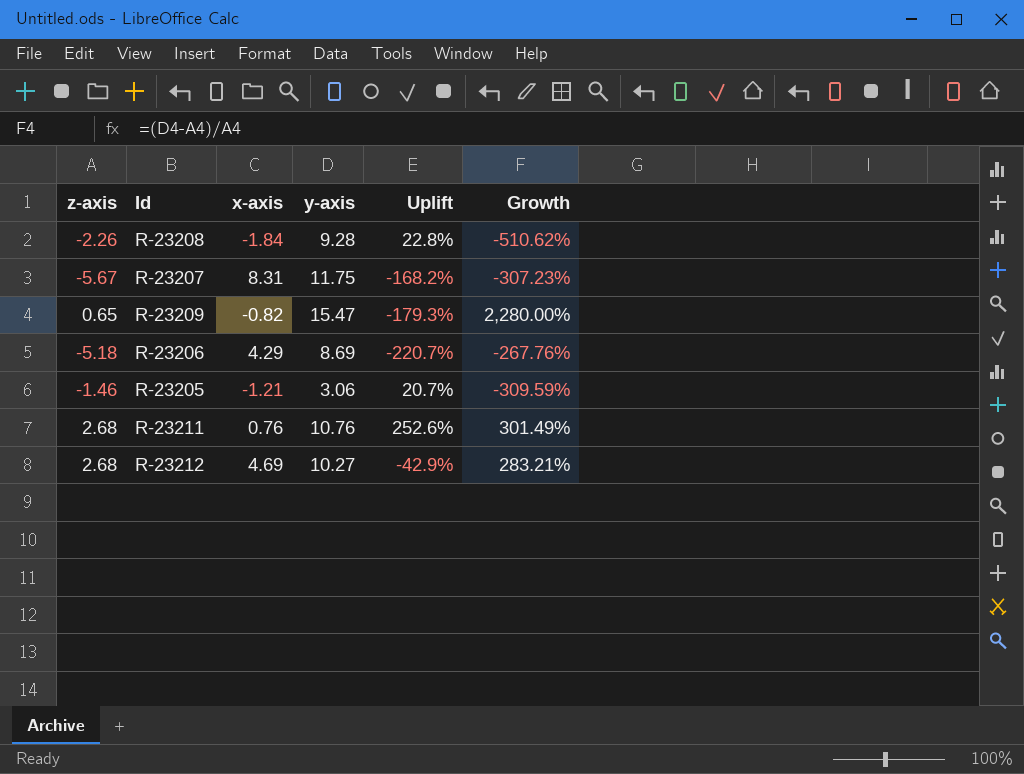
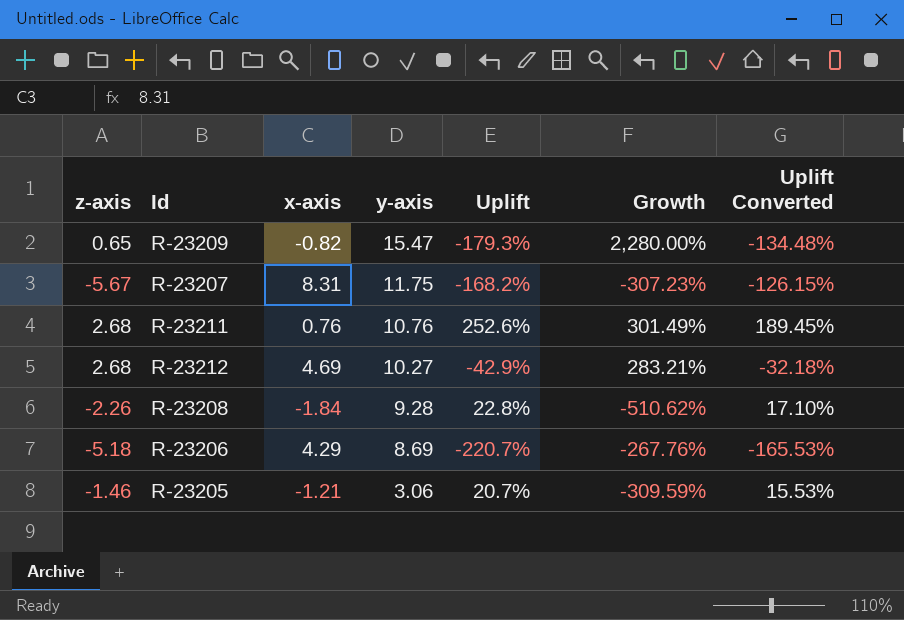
row order: none -> y-axis descending
column Uplift Converted | formula: none -> [Uplift] * 0.75

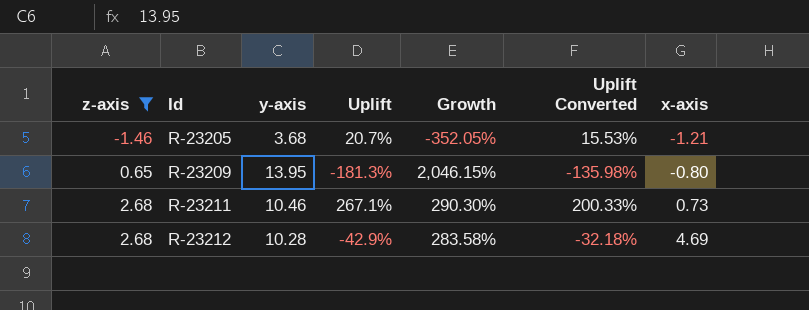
filter: none -> z-axis >= -1.46
row order: y-axis descending -> z-axis ascending
column x-axis | position: 3 -> 7
R-23205 | y-axis: 3.06 -> 3.68
R-23205 | Growth: -309.59% -> -352.05%
R-23209 | y-axis: 15.47 -> 13.95
R-23209 | Uplift: -179.3% -> -181.3%
R-23209 | Growth: 2,280.00% -> 2,046.15%
R-23209 | Uplift Converted: -134.48% -> -135.98%
R-23209 | x-axis: -0.82 -> -0.80
R-23211 | y-axis: 10.76 -> 10.46
R-23211 | Uplift: 252.6% -> 267.1%
R-23211 | Growth: 301.49% -> 290.30%
R-23211 | Uplift Converted: 189.45% -> 200.33%
R-23211 | x-axis: 0.76 -> 0.73
R-23212 | y-axis: 10.27 -> 10.28
R-23212 | Growth: 283.21% -> 283.58%

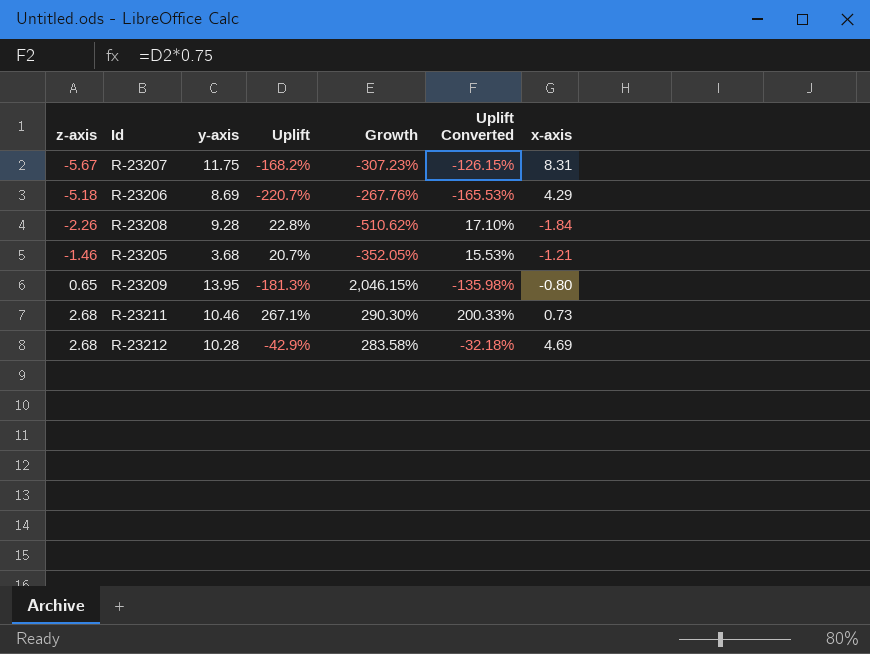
filter: z-axis >= -1.46 -> none

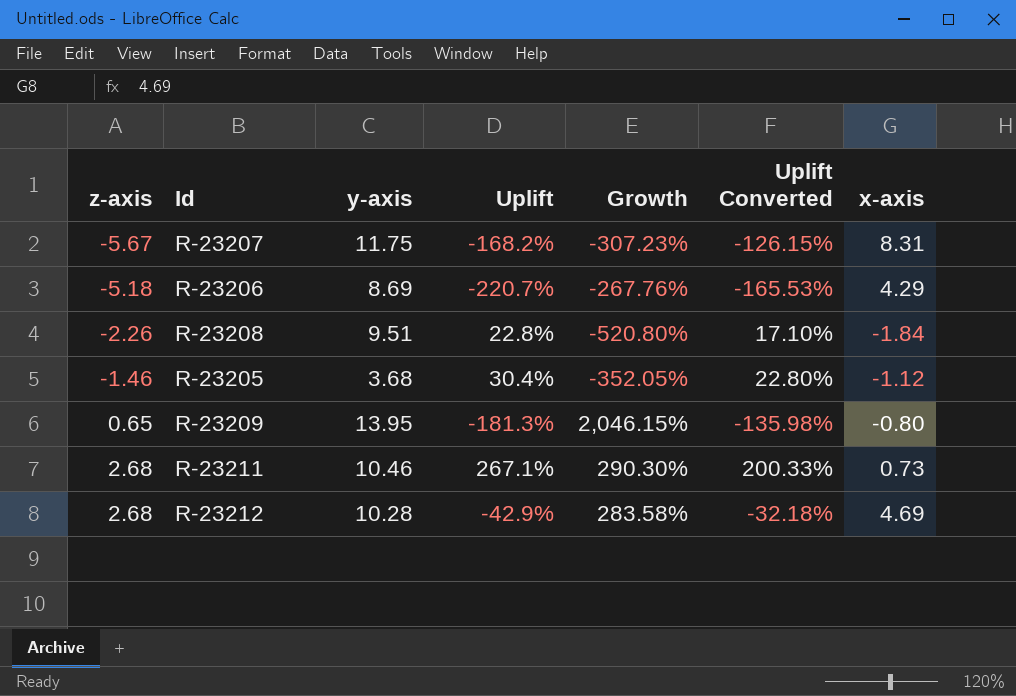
R-23208 | y-axis: 9.28 -> 9.51
R-23208 | Growth: -510.62% -> -520.80%
R-23205 | Uplift: 20.7% -> 30.4%
R-23205 | Uplift Converted: 15.53% -> 22.80%
R-23205 | x-axis: -1.21 -> -1.12

